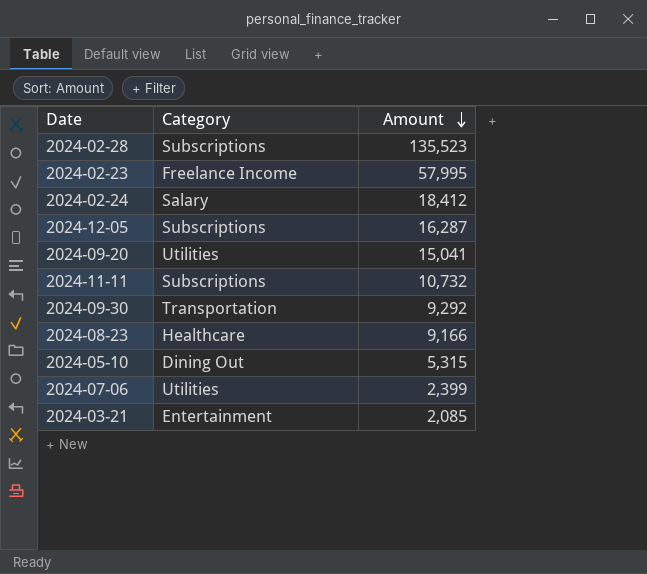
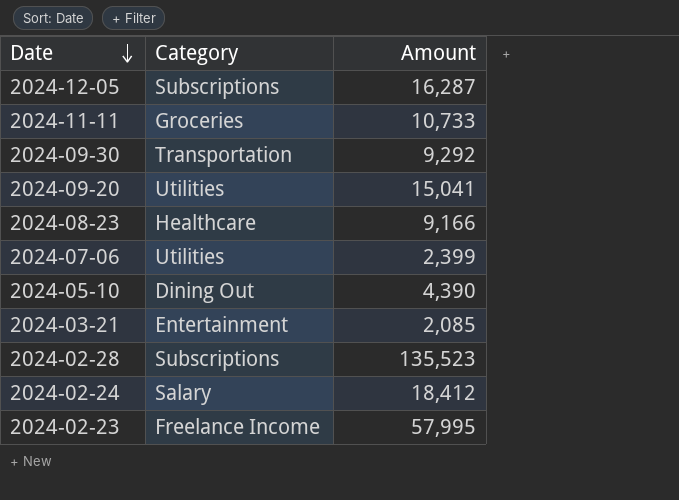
row order: Amount descending -> Date descending
2024-11-11 | Category: Subscriptions -> Groceries
2024-11-11 | Amount: 10,732 -> 10,733
2024-05-10 | Amount: 5,315 -> 4,390

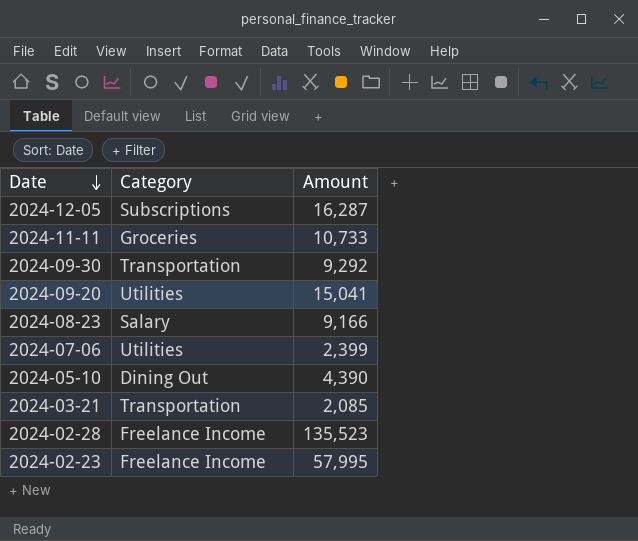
row 2024-02-24: Salary | 18,412 -> none
2024-08-23 | Category: Healthcare -> Salary
2024-03-21 | Category: Entertainment -> Transportation
2024-02-28 | Category: Subscriptions -> Freelance Income

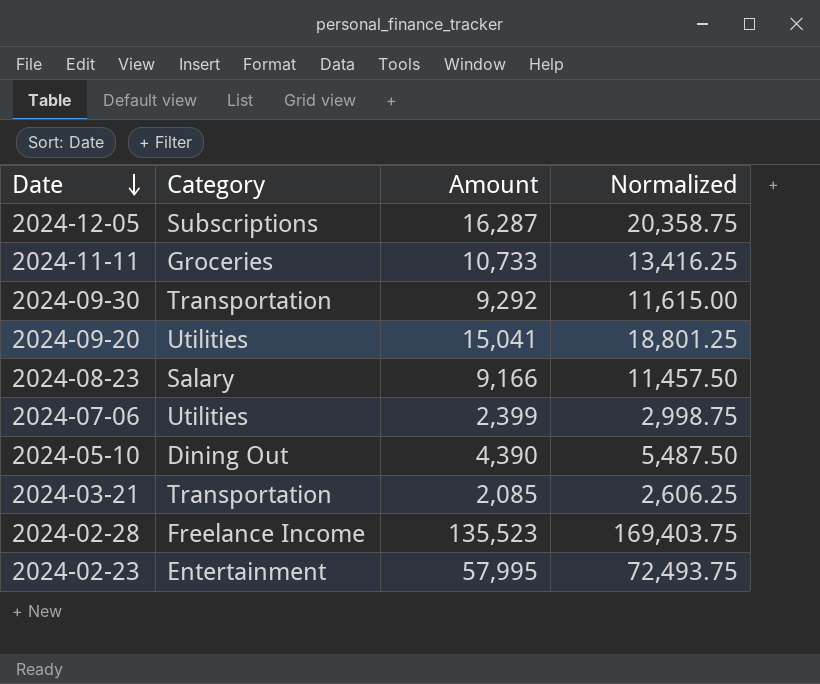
column Normalized | formula: none -> [Amount] * 1.25
2024-02-23 | Category: Freelance Income -> Entertainment

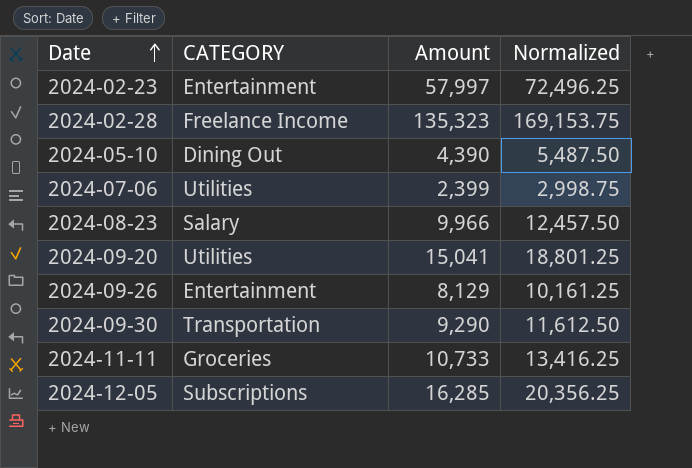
row order: Date descending -> Date ascending
column name: Category -> CATEGORY
row 2024-03-21: Transportation | 2,085 | 2,606.25 -> none
2024-02-23 | Amount: 57,995 -> 57,997
2024-02-23 | Normalized: 72,493.75 -> 72,496.25
2024-02-28 | Amount: 135,523 -> 135,323
2024-02-28 | Normalized: 169,403.75 -> 169,153.75
2024-08-23 | Amount: 9,166 -> 9,966
2024-08-23 | Normalized: 11,457.50 -> 12,457.50
row 2024-09-26: none -> Entertainment | 8,129 | 10,161.25
2024-09-30 | Amount: 9,292 -> 9,290
2024-09-30 | Normalized: 11,615.00 -> 11,612.50
2024-12-05 | Amount: 16,287 -> 16,285
2024-12-05 | Normalized: 20,358.75 -> 20,356.25

